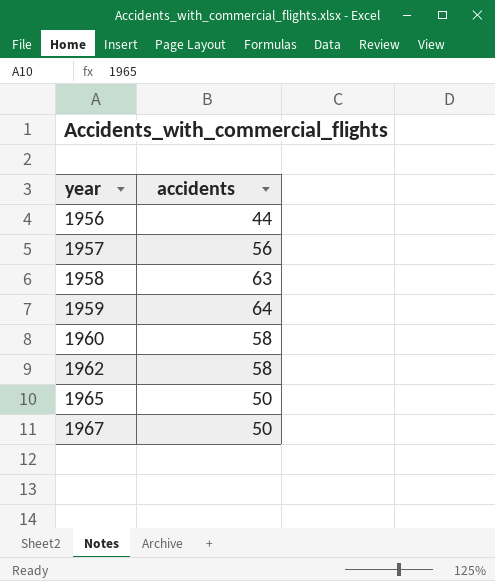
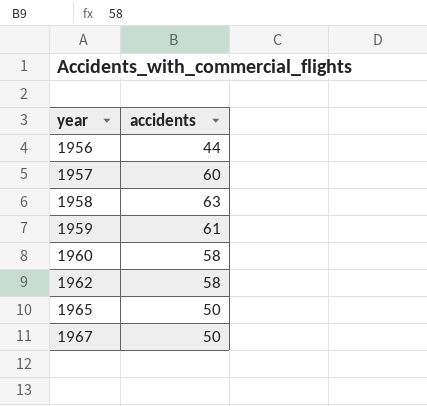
1957 | accidents: 56 -> 60
1959 | accidents: 64 -> 61

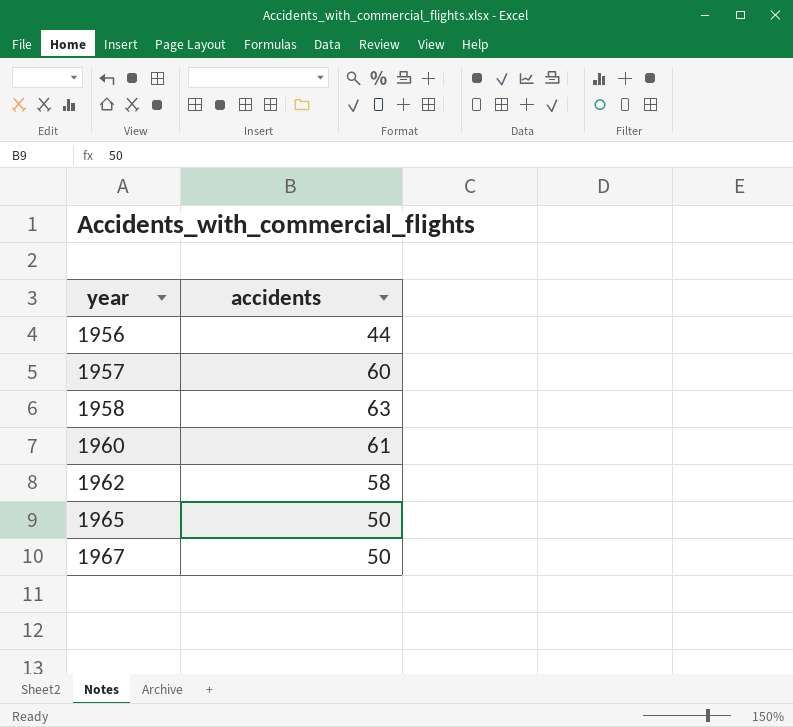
row 1959: 61 -> none
1960 | accidents: 58 -> 61

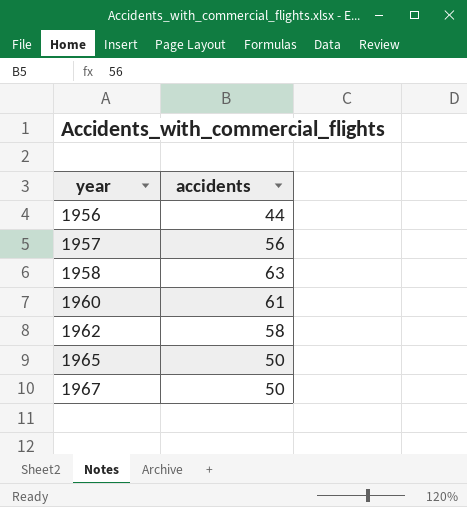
1957 | accidents: 60 -> 56

